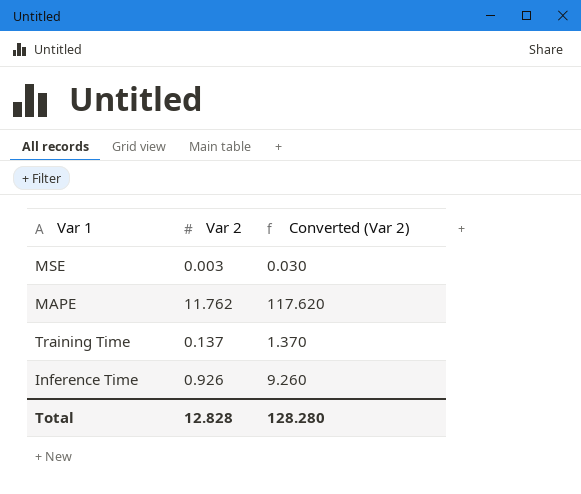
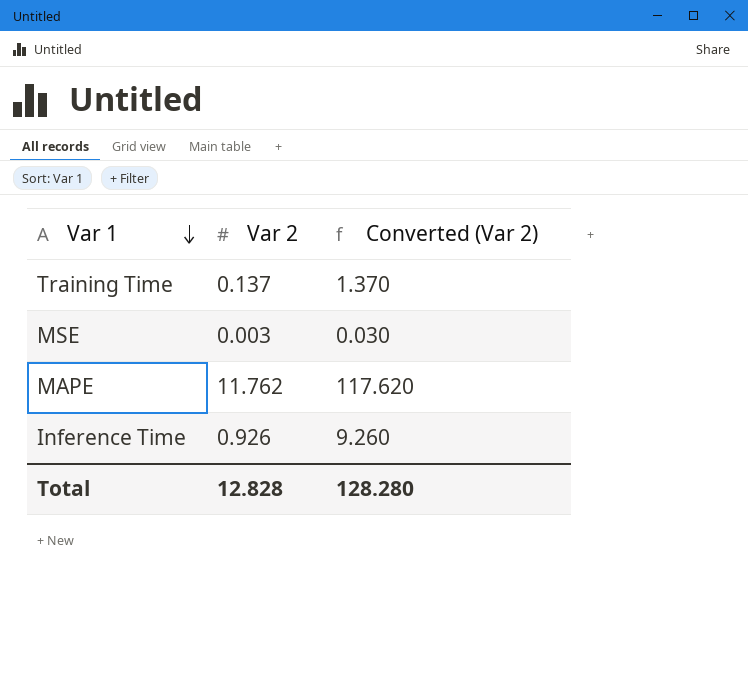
row order: none -> Var 1 descending

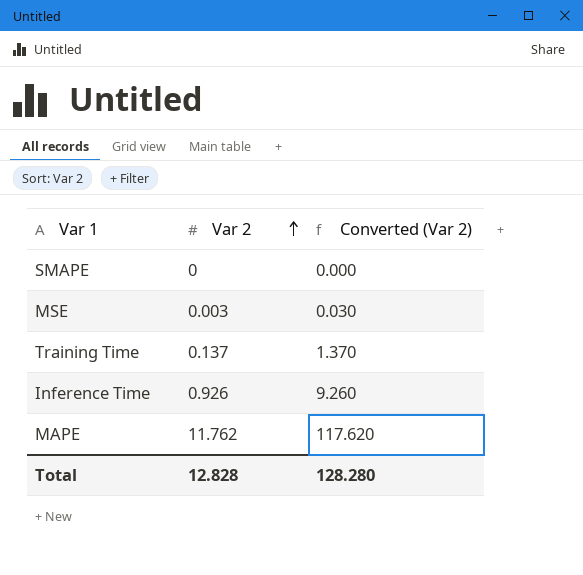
row order: Var 1 descending -> Var 2 ascending
row SMAPE: none -> 0 | 0.000

